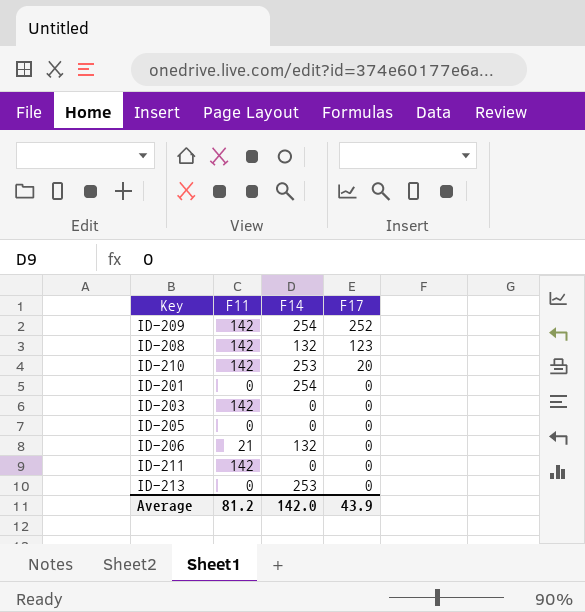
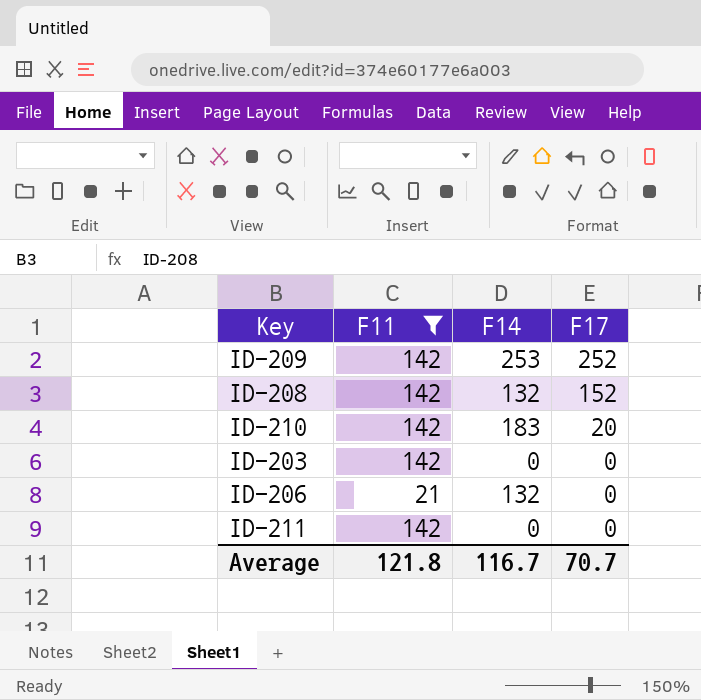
filter: none -> F11 != 0
ID-209 | F14: 254 -> 253
ID-208 | F17: 123 -> 152
ID-210 | F14: 253 -> 183
Average | F11: 81.2 -> 121.8
Average | F14: 142.0 -> 116.7
Average | F17: 43.9 -> 70.7

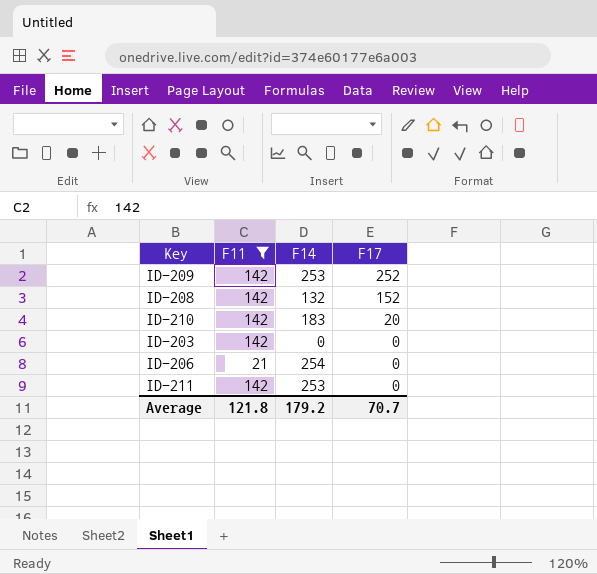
ID-206 | F14: 132 -> 254
ID-211 | F14: 0 -> 253
Average | F14: 116.7 -> 179.2

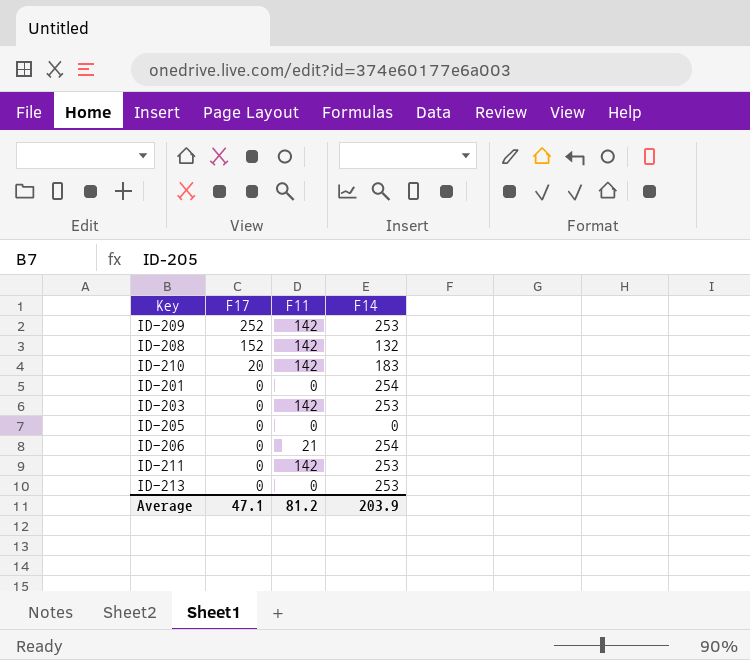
filter: F11 != 0 -> none
column F17 | position: 4 -> 2
ID-203 | F14: 0 -> 253
Average | F17: 70.7 -> 47.1
Average | F11: 121.8 -> 81.2
Average | F14: 179.2 -> 203.9

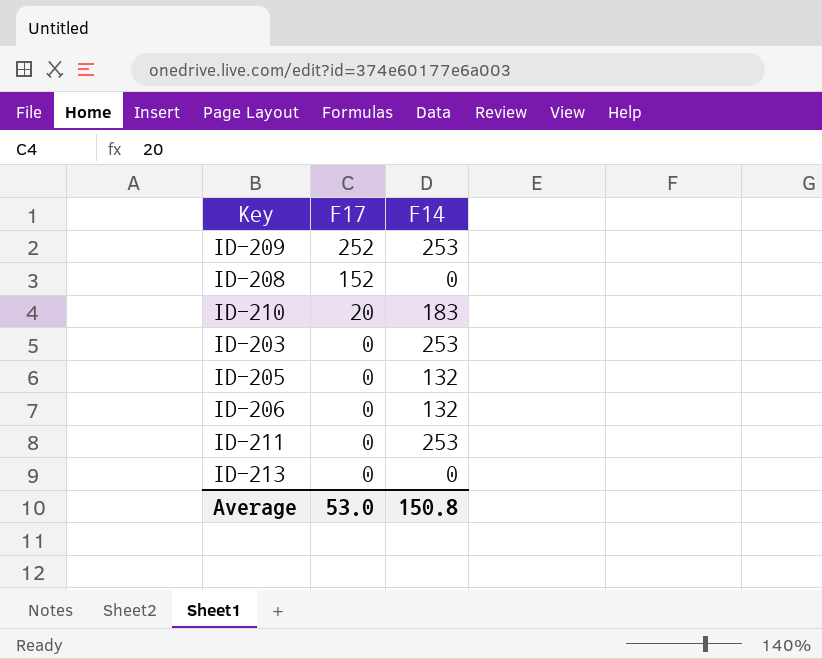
column F11 | position: 3 -> none
row ID-201: 0 | 0 | 254 -> none
ID-208 | F14: 132 -> 0
ID-205 | F14: 0 -> 132
ID-206 | F14: 254 -> 132
ID-213 | F14: 253 -> 0
Average | F17: 47.1 -> 53.0
Average | F14: 203.9 -> 150.8

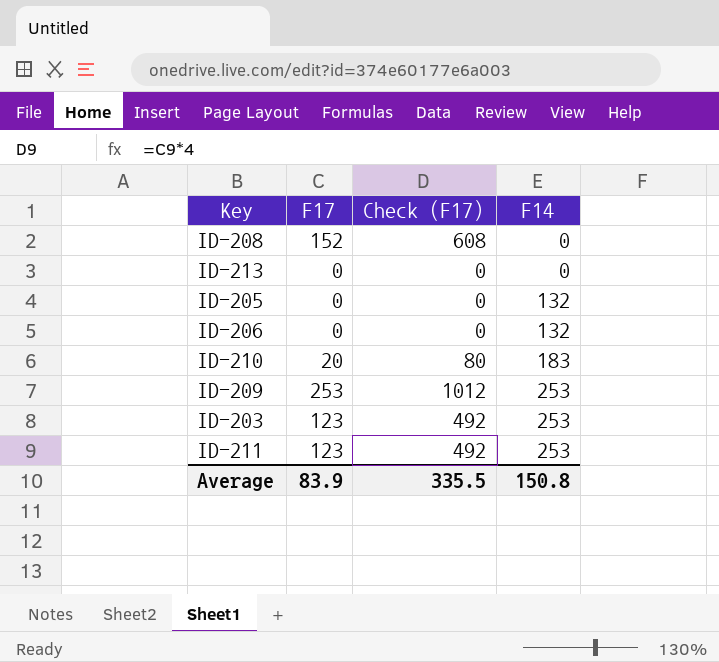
row order: F17 descending -> F14 ascending
column Check (F17) | formula: none -> [F17] * 4
ID-209 | F17: 252 -> 253
ID-203 | F17: 0 -> 123
ID-211 | F17: 0 -> 123
Average | F17: 53.0 -> 83.9

